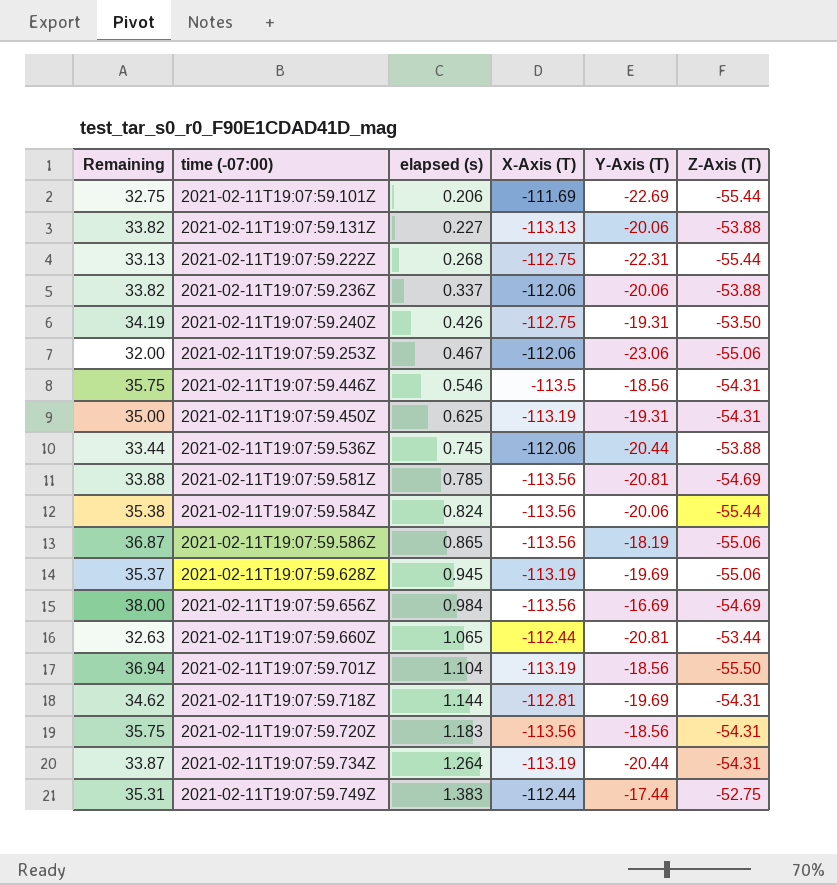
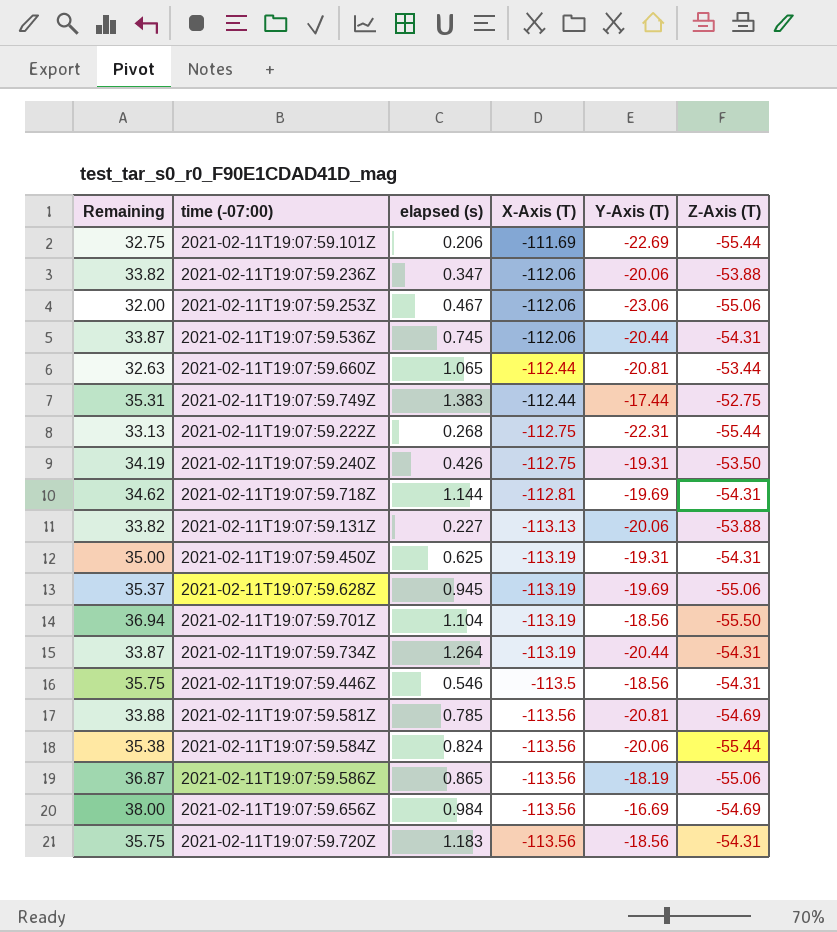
row order: time (-07:00) ascending -> X-Axis (T) descending
2021-02-11T19:07:59.236Z | elapsed (s): 0.337 -> 0.347
2021-02-11T19:07:59.536Z | Remaining: 33.44 -> 33.87
2021-02-11T19:07:59.536Z | Z-Axis (T): -53.88 -> -54.31

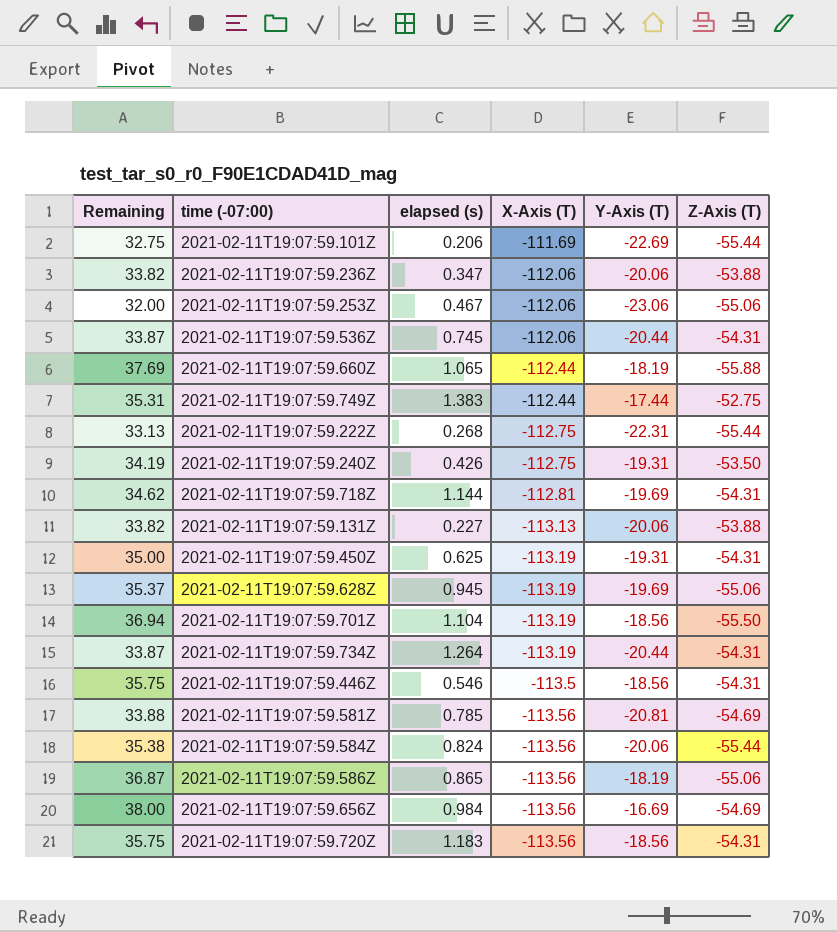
2021-02-11T19:07:59.660Z | Remaining: 32.63 -> 37.69
2021-02-11T19:07:59.660Z | Y-Axis (T): -20.81 -> -18.19
2021-02-11T19:07:59.660Z | Z-Axis (T): -53.44 -> -55.88

